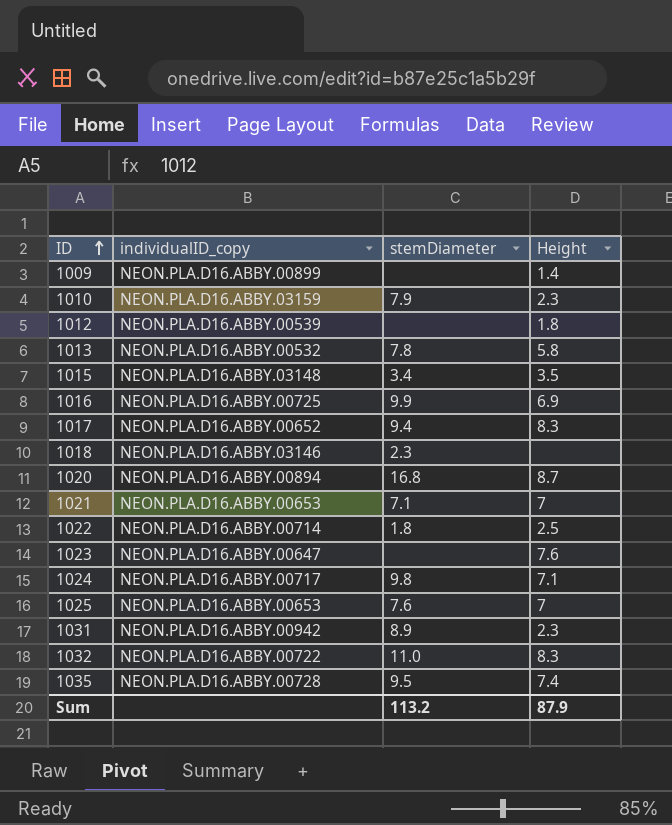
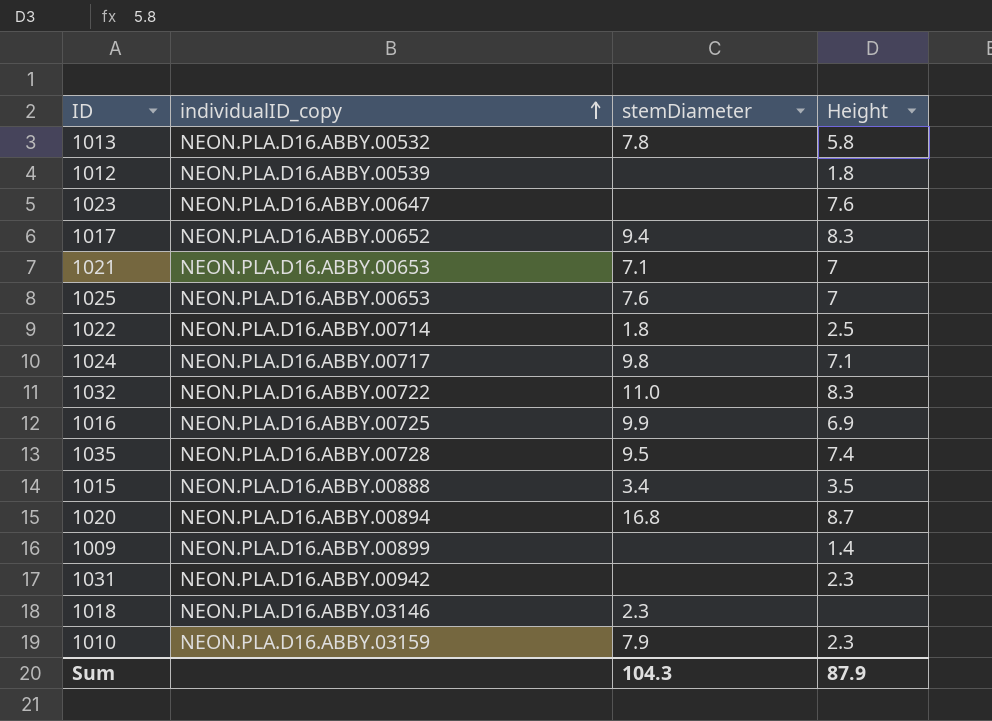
row order: ID ascending -> individualID_copy ascending
1015 | individualID_copy: NEON.PLA.D16.ABBY.03148 -> NEON.PLA.D16.ABBY.00888
1031 | stemDiameter: 8.9 -> none
Sum | stemDiameter: 113.2 -> 104.3

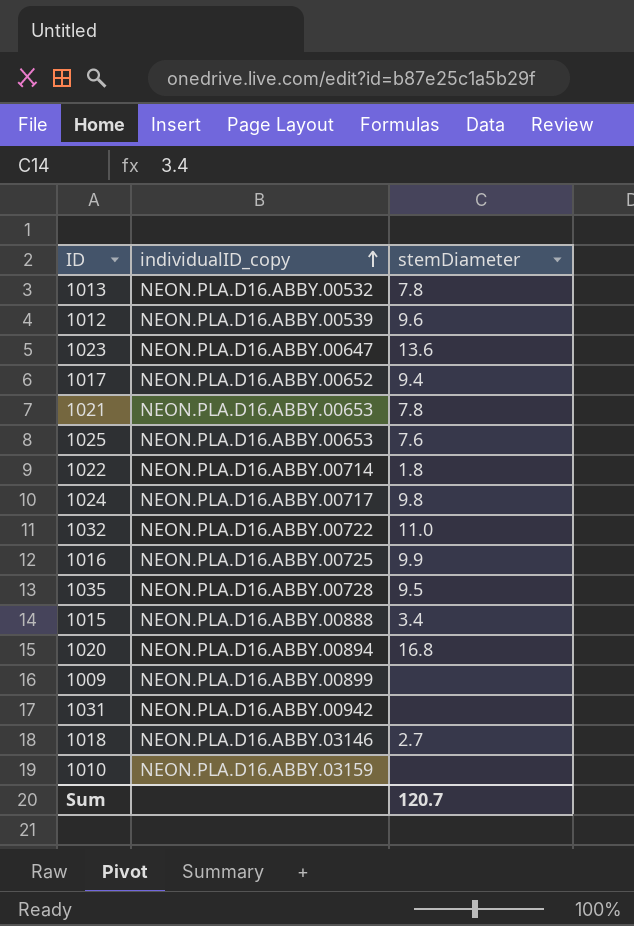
column Height | position: 4 -> none
1012 | stemDiameter: none -> 9.6
1023 | stemDiameter: none -> 13.6
1021 | stemDiameter: 7.1 -> 7.8
1018 | stemDiameter: 2.3 -> 2.7
1010 | stemDiameter: 7.9 -> none
Sum | stemDiameter: 104.3 -> 120.7

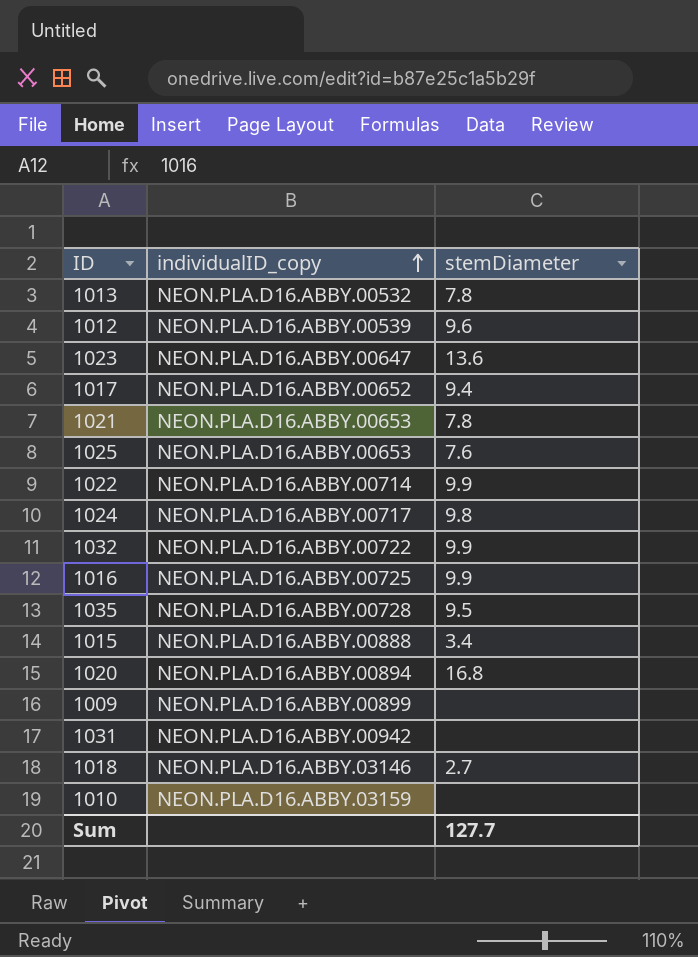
1022 | stemDiameter: 1.8 -> 9.9
1032 | stemDiameter: 11.0 -> 9.9
Sum | stemDiameter: 120.7 -> 127.7

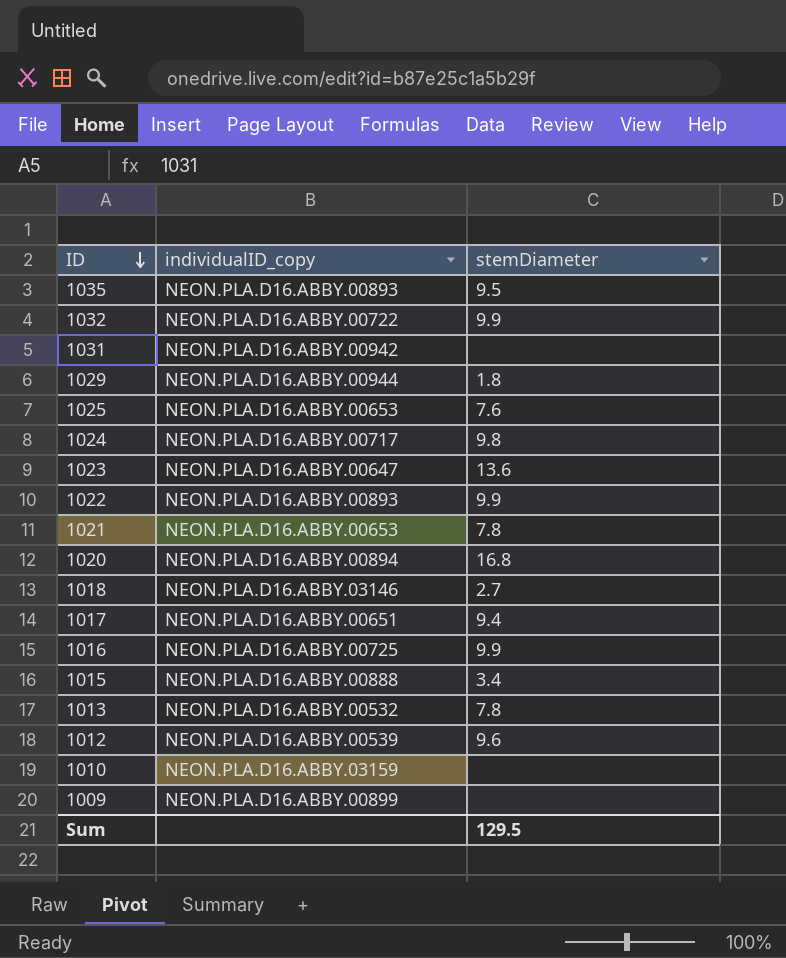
row order: individualID_copy ascending -> ID descending
1035 | individualID_copy: NEON.PLA.D16.ABBY.00728 -> NEON.PLA.D16.ABBY.00893
row 1029: none -> NEON.PLA.D16.ABBY.00944 | 1.8
1022 | individualID_copy: NEON.PLA.D16.ABBY.00714 -> NEON.PLA.D16.ABBY.00893
1017 | individualID_copy: NEON.PLA.D16.ABBY.00652 -> NEON.PLA.D16.ABBY.00651
Sum | stemDiameter: 127.7 -> 129.5

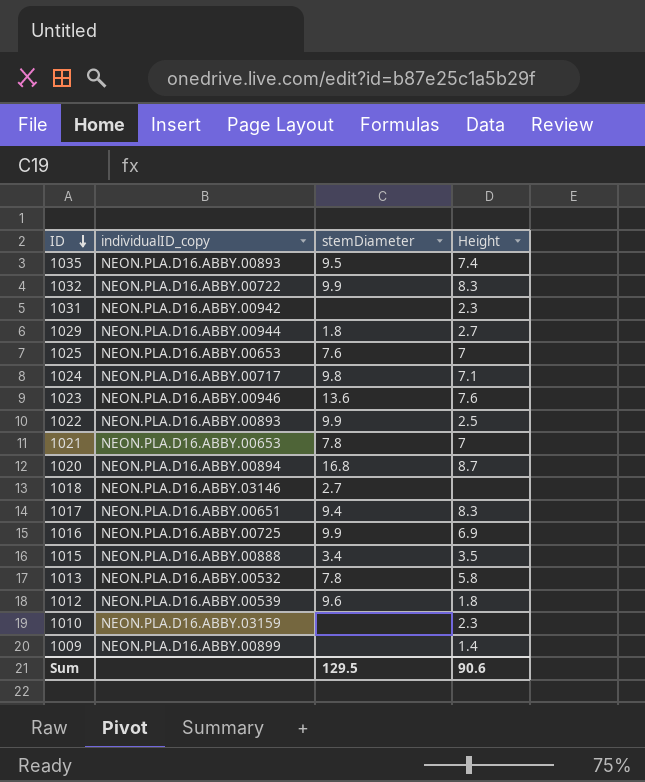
column Height | position: none -> 4
1023 | individualID_copy: NEON.PLA.D16.ABBY.00647 -> NEON.PLA.D16.ABBY.00946

